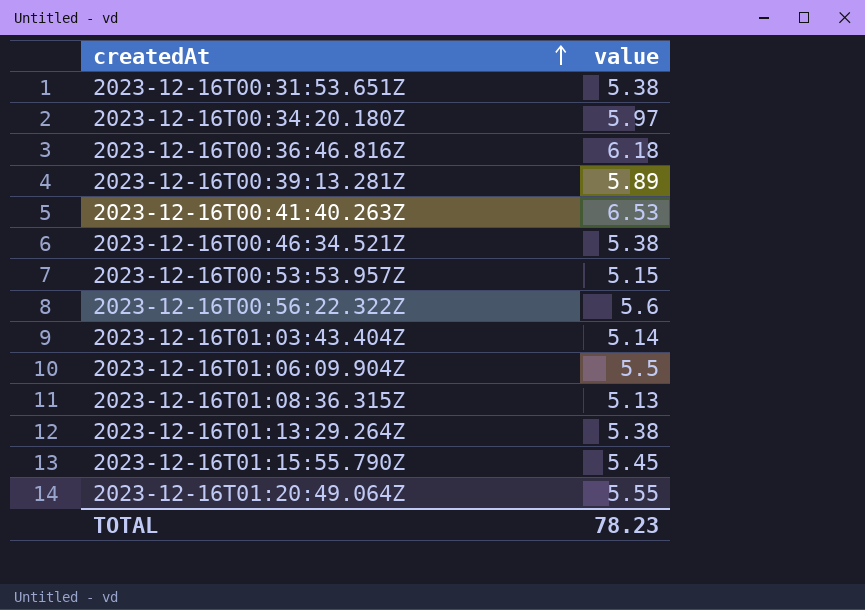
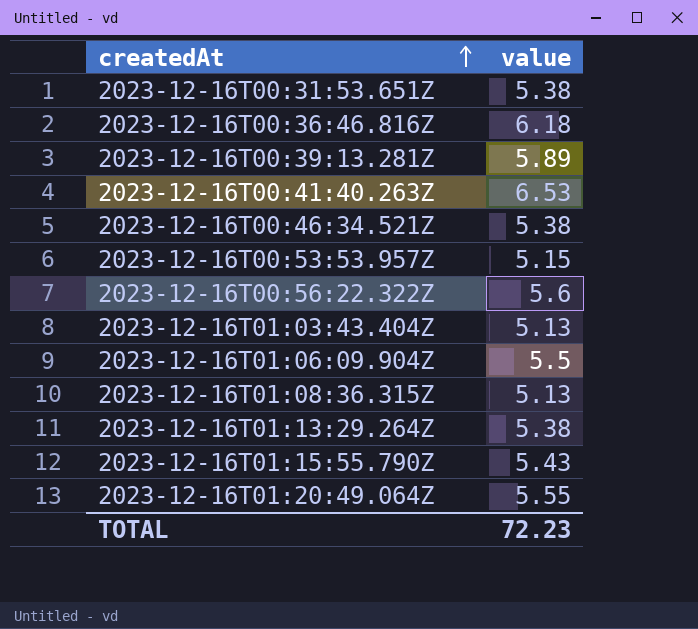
row 2023-12-16T00:34:20.180Z: 5.97 -> none
2023-12-16T01:03:43.404Z | value: 5.14 -> 5.13
2023-12-16T01:15:55.790Z | value: 5.45 -> 5.43
TOTAL | value: 78.23 -> 72.23

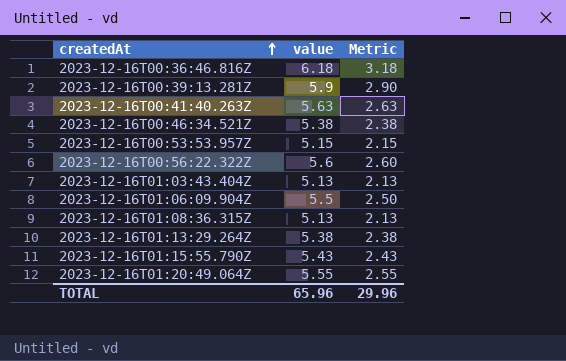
column Metric | formula: none -> [value] - 3
row 2023-12-16T00:31:53.651Z: 5.38 -> none
2023-12-16T00:39:13.281Z | value: 5.89 -> 5.9
2023-12-16T00:41:40.263Z | value: 6.53 -> 5.63
TOTAL | value: 72.23 -> 65.96

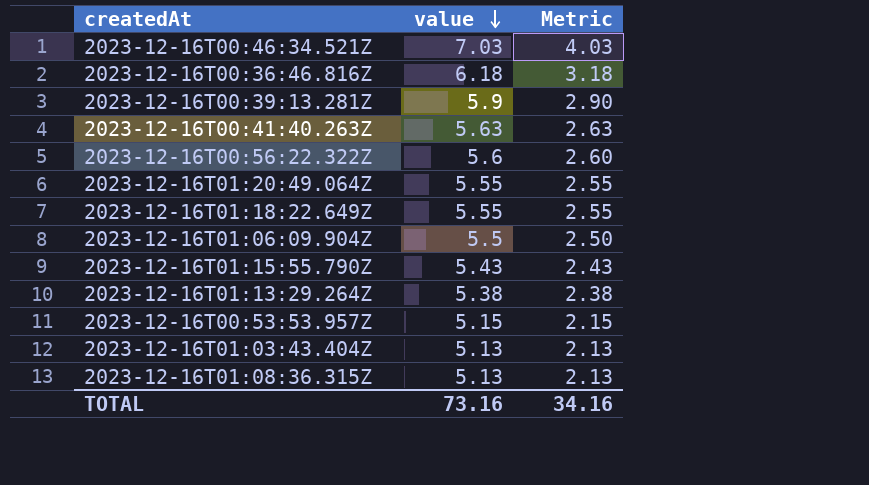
row order: createdAt ascending -> value descending
2023-12-16T00:46:34.521Z | value: 5.38 -> 7.03
2023-12-16T00:46:34.521Z | Metric: 2.38 -> 4.03
row 2023-12-16T01:18:22.649Z: none -> 5.55 | 2.55
TOTAL | value: 65.96 -> 73.16
TOTAL | Metric: 29.96 -> 34.16

